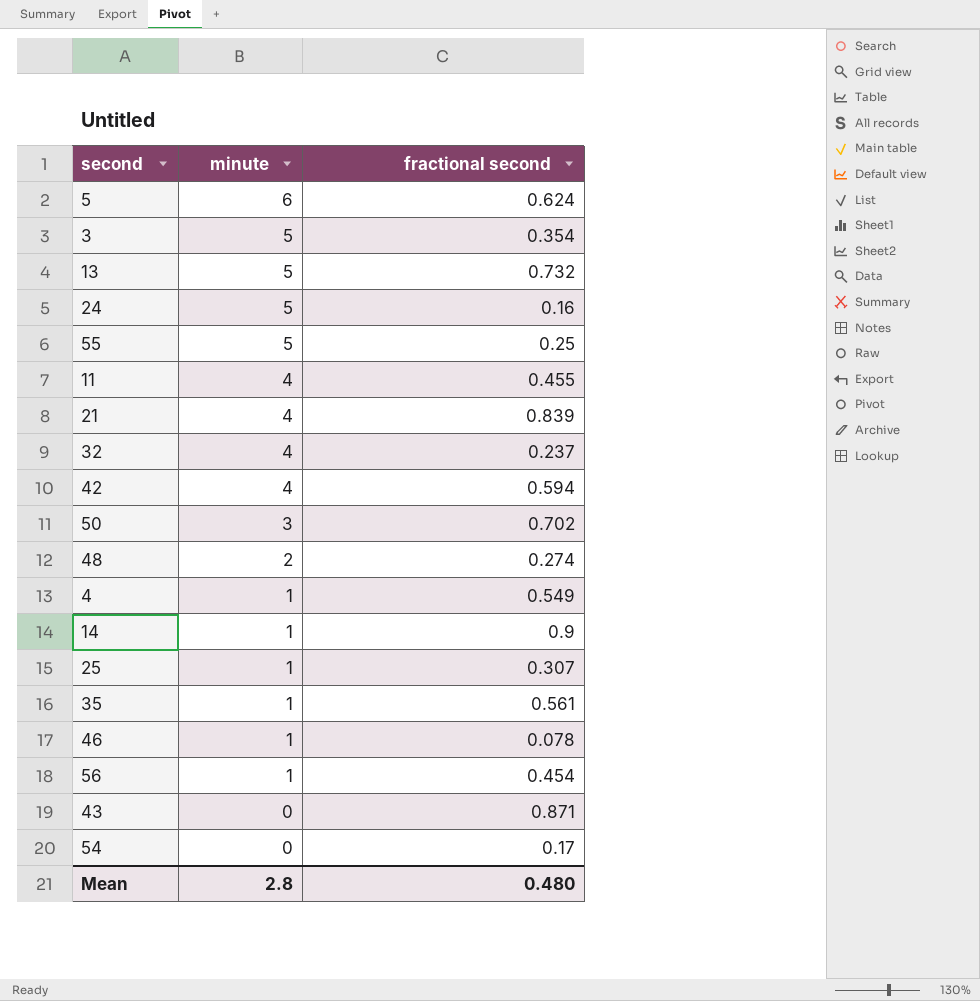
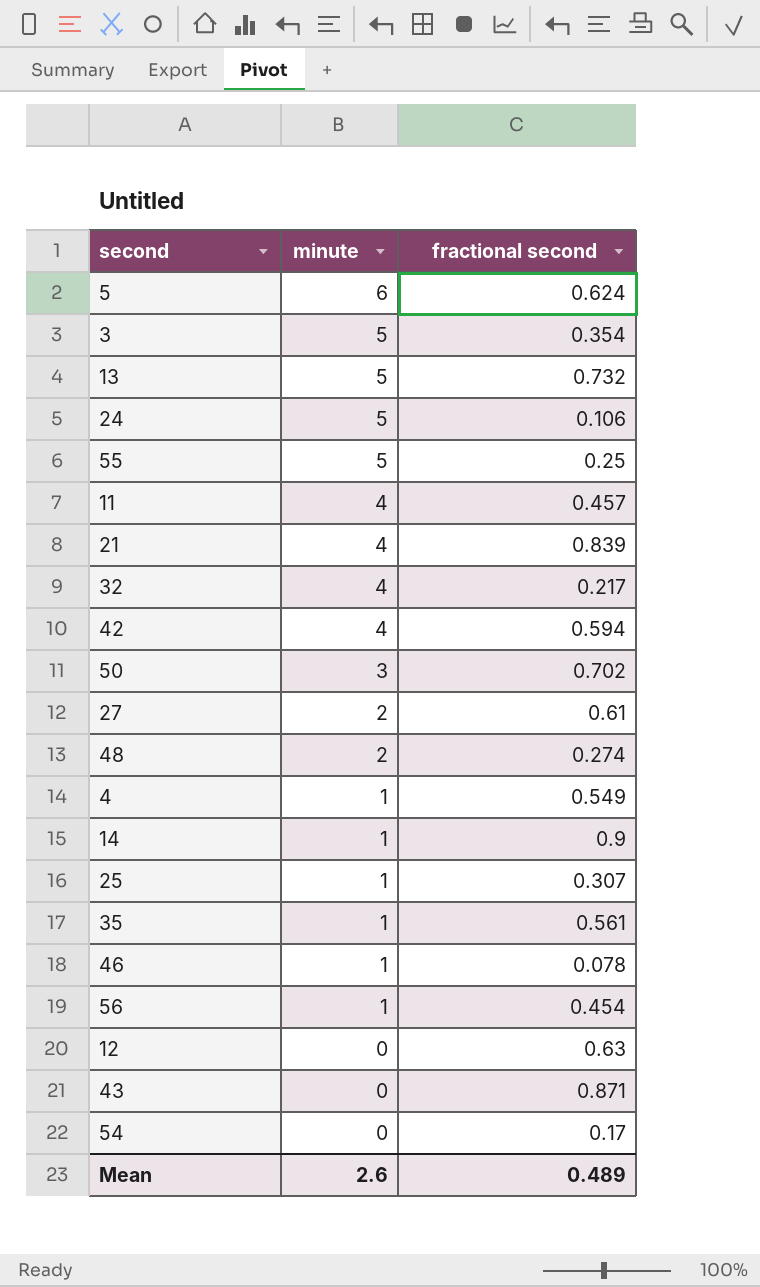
24 | fractional second: 0.16 -> 0.106
11 | fractional second: 0.455 -> 0.457
32 | fractional second: 0.237 -> 0.217
row 27: none -> 2 | 0.61
row 12: none -> 0 | 0.63
Mean | minute: 2.8 -> 2.6
Mean | fractional second: 0.480 -> 0.489

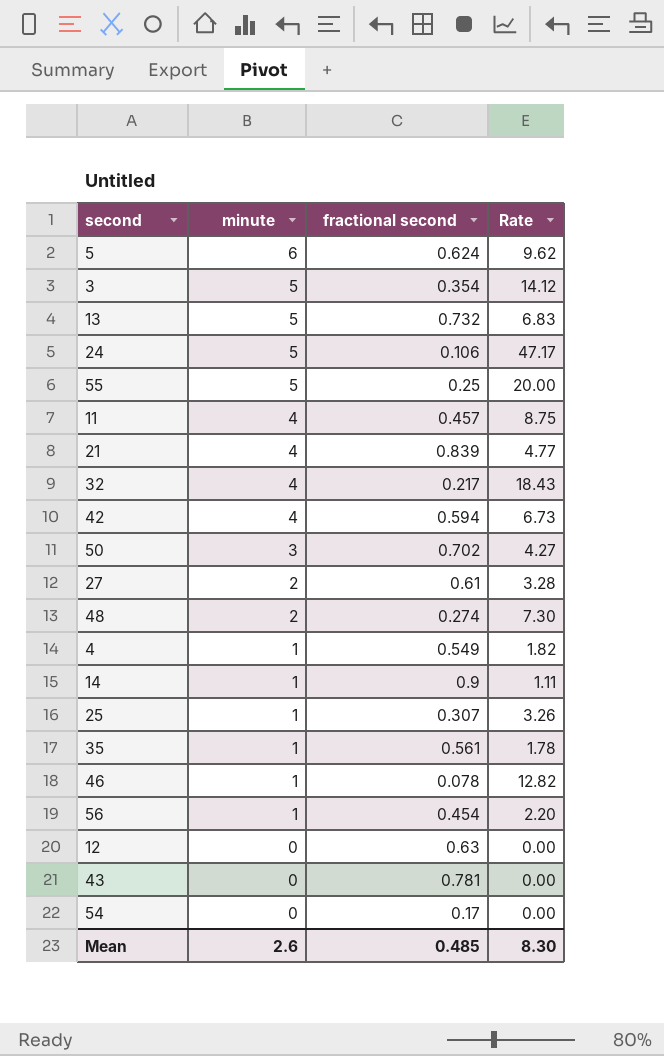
column Rate | formula: none -> [minute] / [fractional second]
43 | fractional second: 0.871 -> 0.781
Mean | fractional second: 0.489 -> 0.485

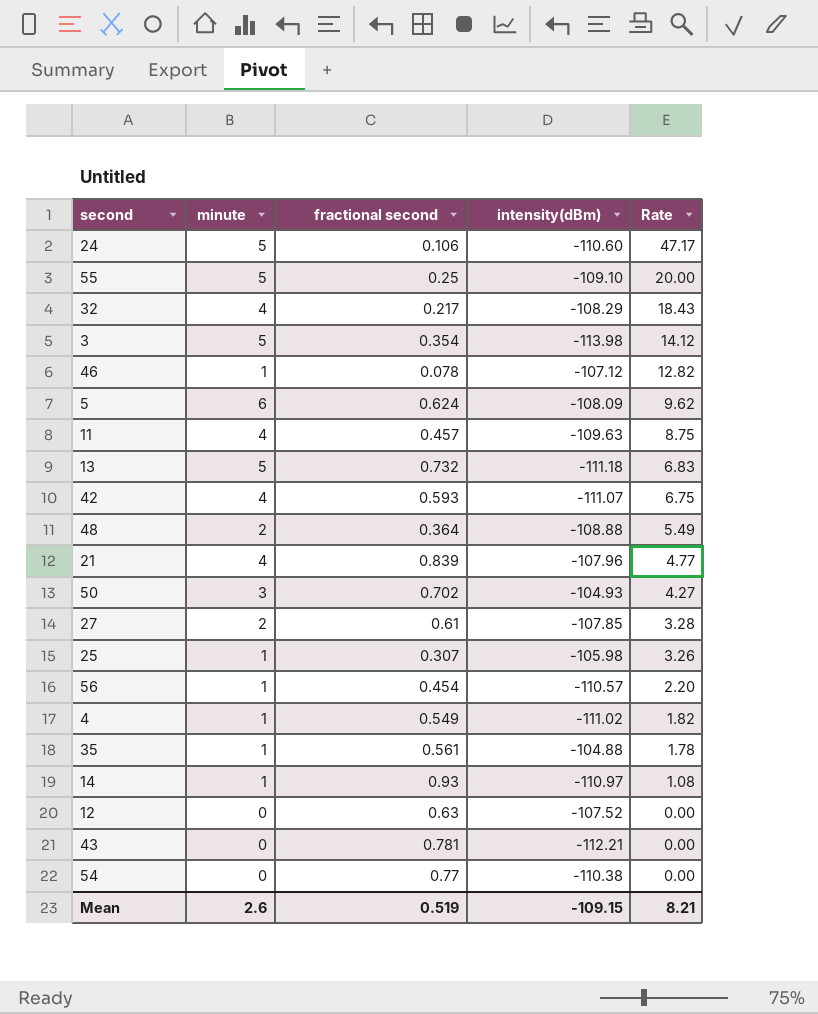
row order: minute descending -> Rate descending
column intensity(dBm) | position: none -> 4
42 | fractional second: 0.594 -> 0.593
42 | Rate: 6.73 -> 6.75
48 | fractional second: 0.274 -> 0.364
48 | Rate: 7.30 -> 5.49
14 | fractional second: 0.9 -> 0.93
14 | Rate: 1.11 -> 1.08
54 | fractional second: 0.17 -> 0.77
Mean | fractional second: 0.485 -> 0.519
Mean | Rate: 8.30 -> 8.21

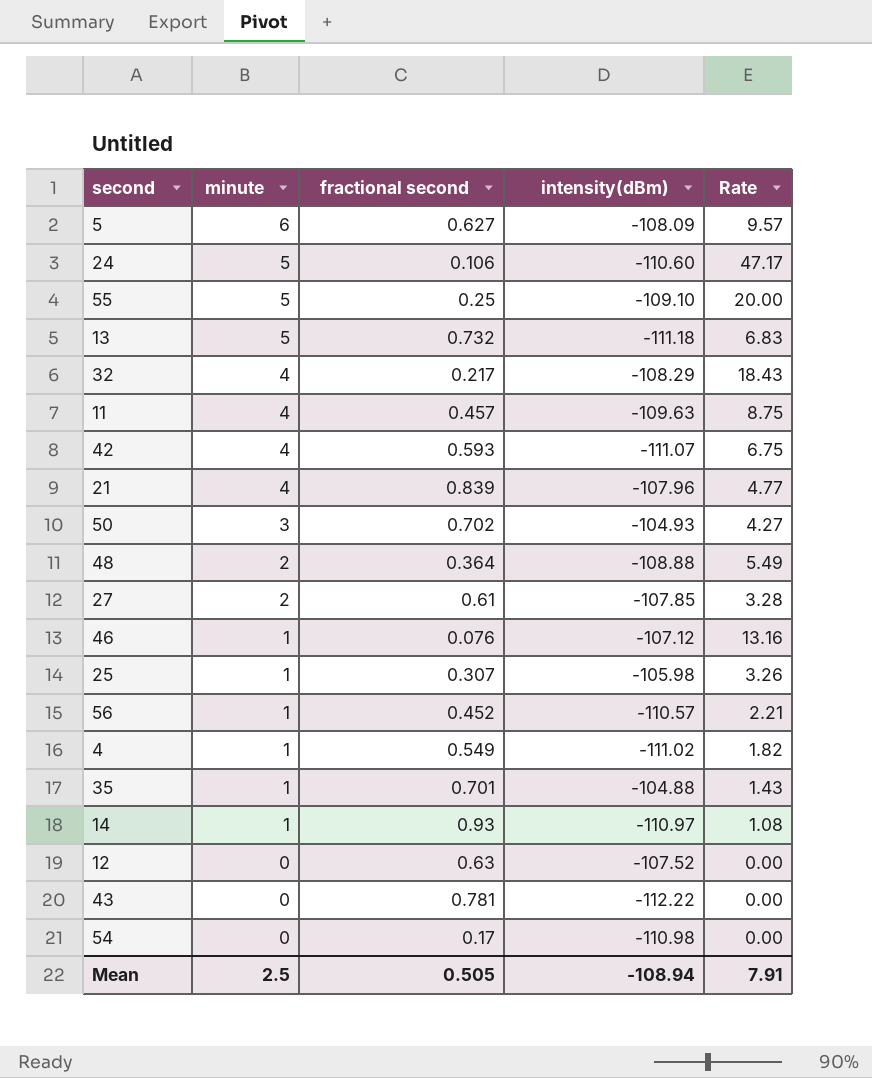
row order: Rate descending -> minute descending
row 3: 5 | 0.354 | -113.98 | 14.12 -> none
5 | fractional second: 0.624 -> 0.627
5 | Rate: 9.62 -> 9.57
46 | fractional second: 0.078 -> 0.076
46 | Rate: 12.82 -> 13.16
56 | fractional second: 0.454 -> 0.452
56 | Rate: 2.20 -> 2.21
35 | fractional second: 0.561 -> 0.701
35 | Rate: 1.78 -> 1.43
43 | intensity(dBm): -112.21 -> -112.22
54 | fractional second: 0.77 -> 0.17
54 | intensity(dBm): -110.38 -> -110.98
Mean | minute: 2.6 -> 2.5
Mean | fractional second: 0.519 -> 0.505
Mean | intensity(dBm): -109.15 -> -108.94
Mean | Rate: 8.21 -> 7.91

